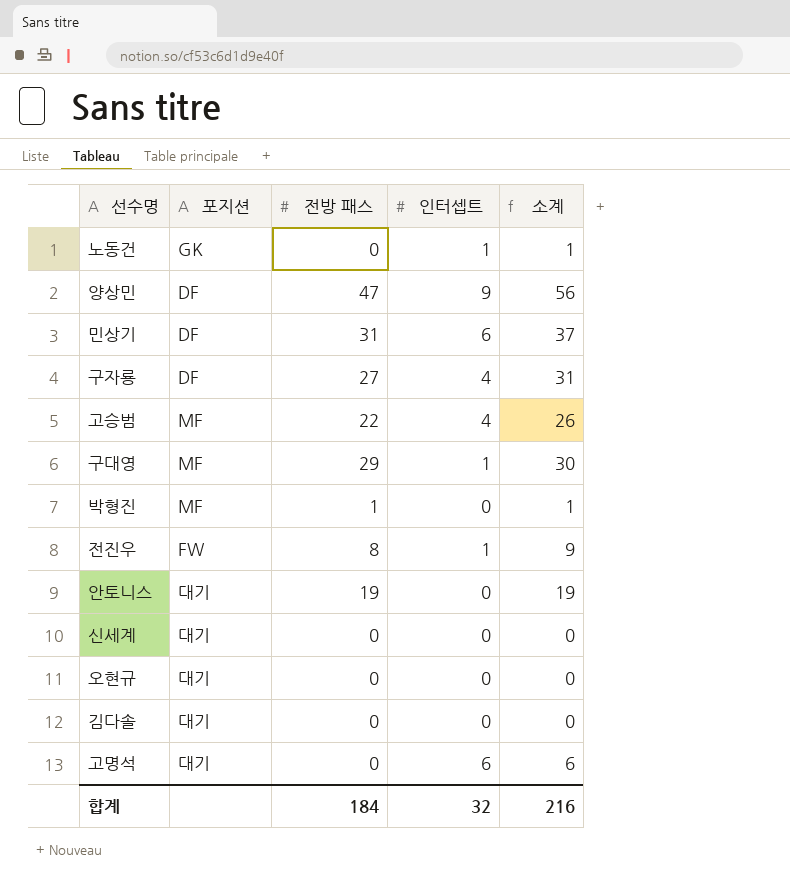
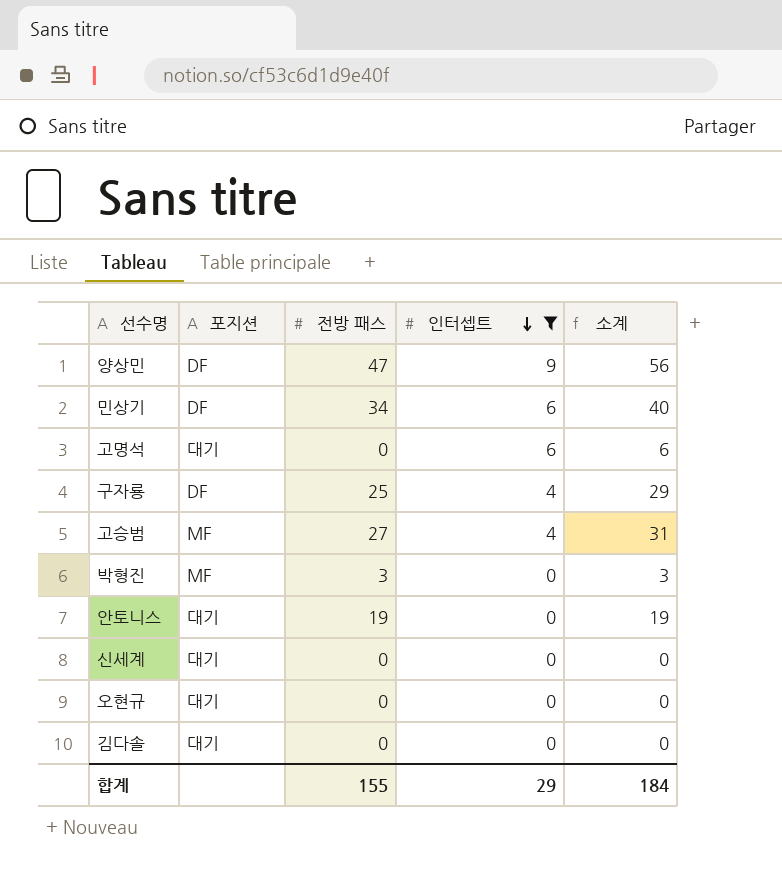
filter: none -> 인터셉트 != 1
row order: none -> 인터셉트 descending
민상기 | 전방 패스: 31 -> 34
민상기 | 소계: 37 -> 40
구자룡 | 전방 패스: 27 -> 25
구자룡 | 소계: 31 -> 29
고승범 | 전방 패스: 22 -> 27
고승범 | 소계: 26 -> 31
박형진 | 전방 패스: 1 -> 3
박형진 | 소계: 1 -> 3
합계 | 전방 패스: 184 -> 155
합계 | 인터셉트: 32 -> 29
합계 | 소계: 216 -> 184

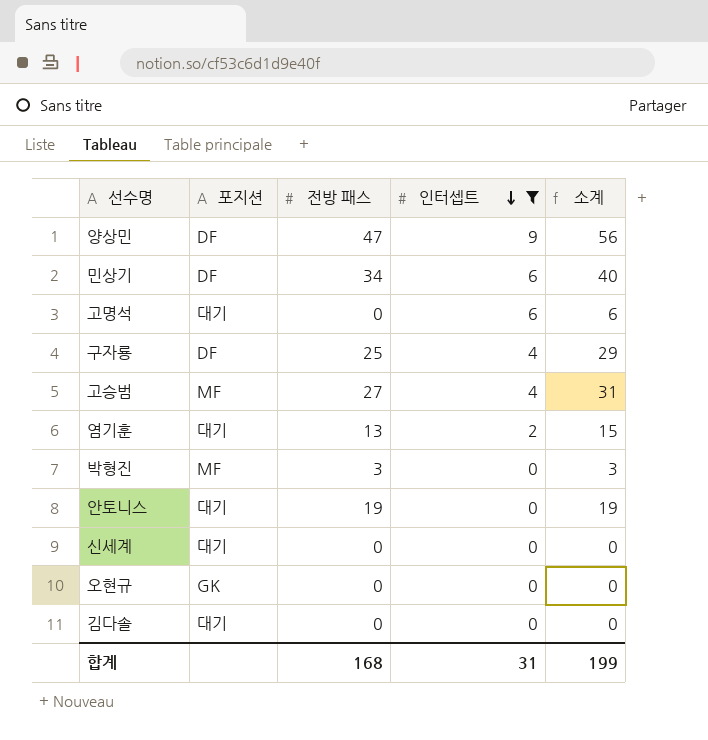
row 염기훈: none -> 대기 | 13 | 2 | 15
오현규 | 포지션: 대기 -> GK
합계 | 전방 패스: 155 -> 168
합계 | 인터셉트: 29 -> 31
합계 | 소계: 184 -> 199

